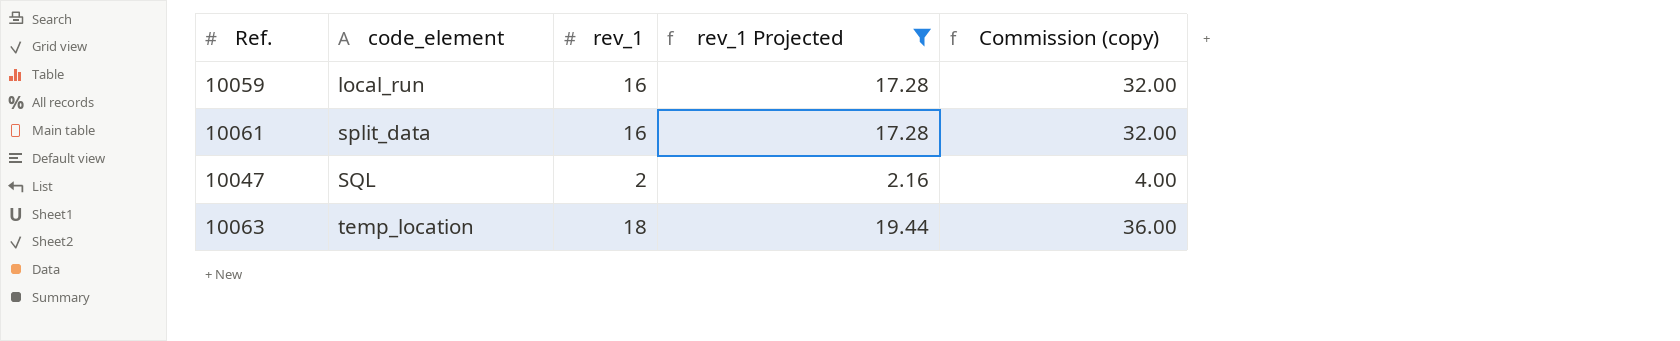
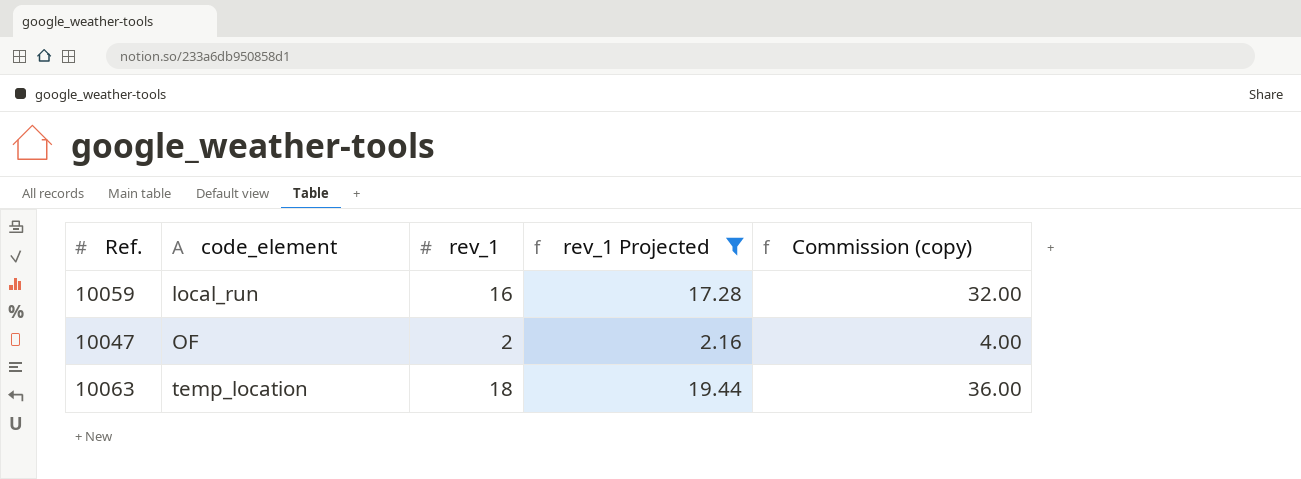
row 10061: split_data | 16 | 17.28 | 32.00 -> none
10047 | code_element: SQL -> OF

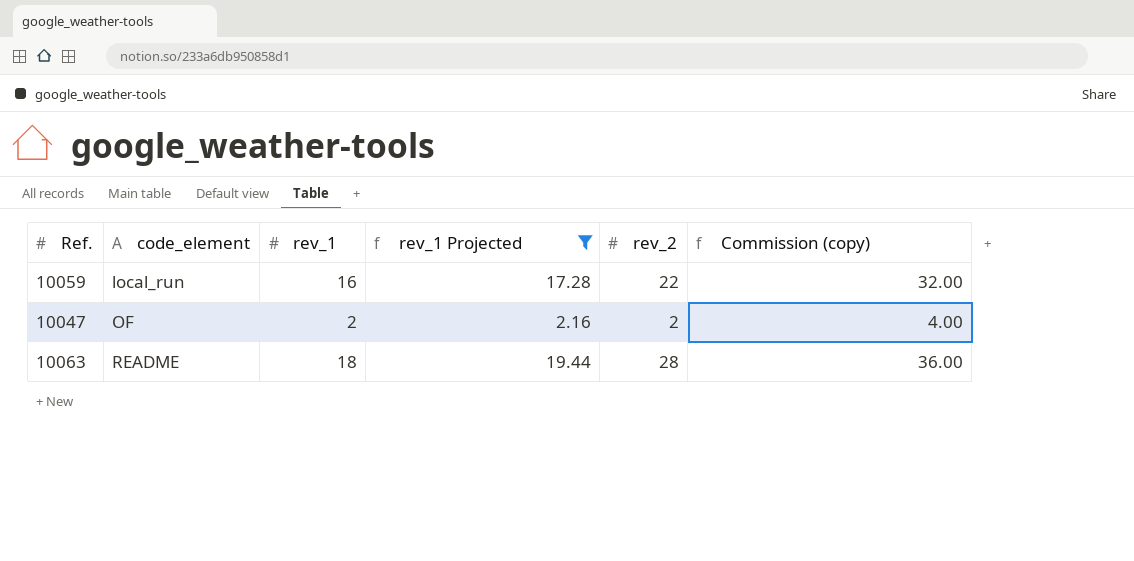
column rev_2 | position: none -> 5
10063 | code_element: temp_location -> README

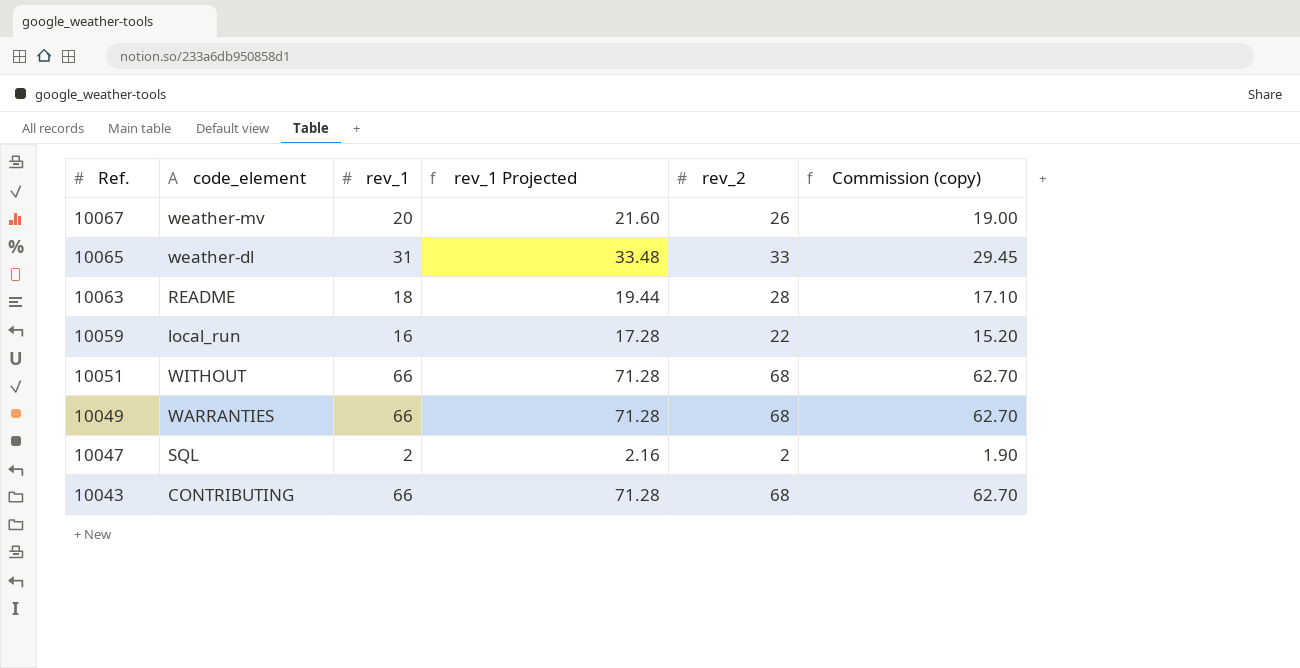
filter: rev_1 Projected <= 19.44 -> none
row order: code_element ascending -> Ref. descending
column Commission (copy) | formula: [rev_1] * 2 -> [rev_1] * 0.95
10047 | code_element: OF -> SQL

